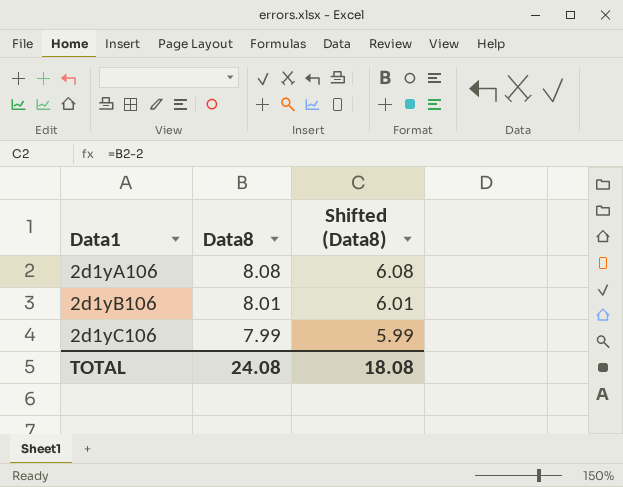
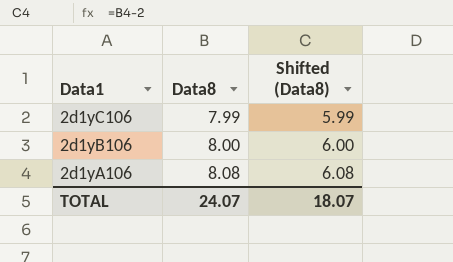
row order: Data1 ascending -> Data1 descending
2d1yB106 | Data8: 8.01 -> 8.00
2d1yB106 | Shifted (Data8): 6.01 -> 6.00
TOTAL | Data8: 24.08 -> 24.07
TOTAL | Shifted (Data8): 18.08 -> 18.07

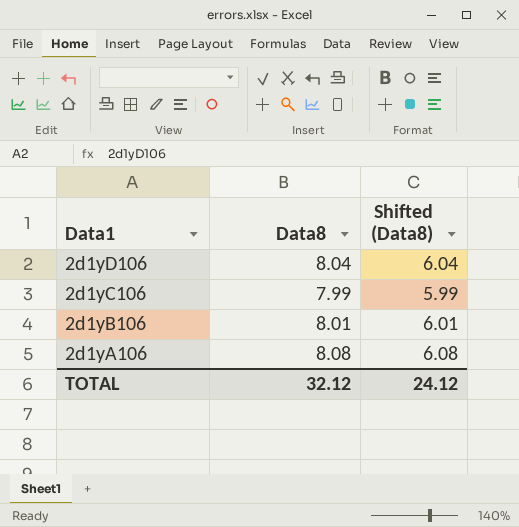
row 2d1yD106: none -> 8.04 | 6.04
2d1yB106 | Data8: 8.00 -> 8.01
2d1yB106 | Shifted (Data8): 6.00 -> 6.01
TOTAL | Data8: 24.07 -> 32.12
TOTAL | Shifted (Data8): 18.07 -> 24.12

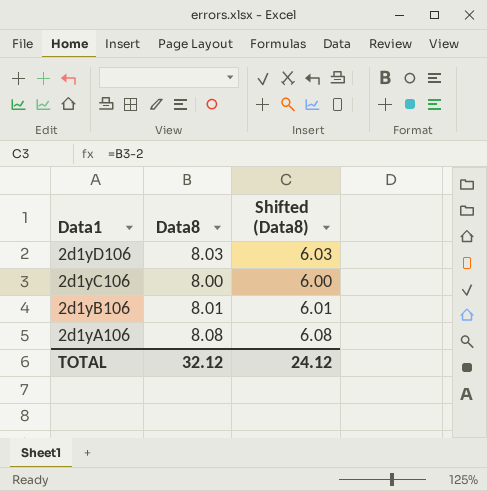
2d1yD106 | Data8: 8.04 -> 8.03
2d1yD106 | Shifted (Data8): 6.04 -> 6.03
2d1yC106 | Data8: 7.99 -> 8.00
2d1yC106 | Shifted (Data8): 5.99 -> 6.00

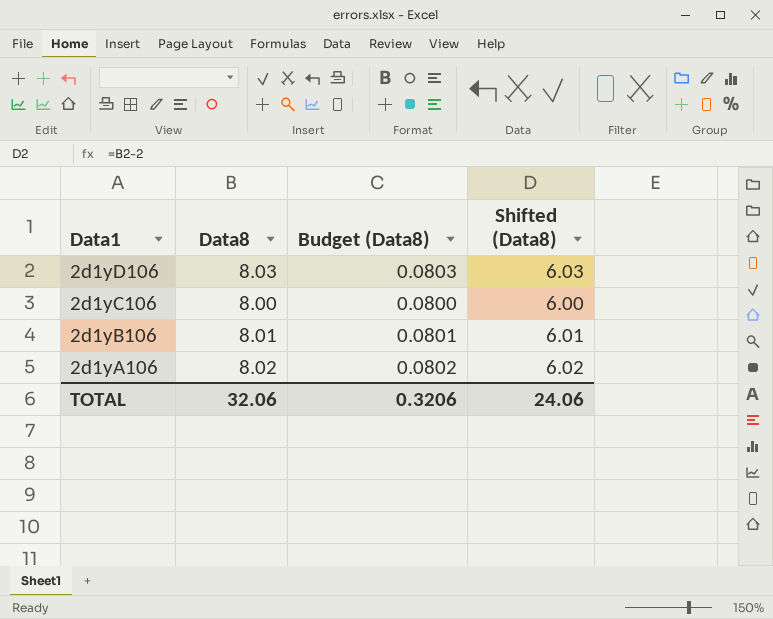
column Budget (Data8) | formula: none -> [Data8] * 0.01
2d1yA106 | Data8: 8.08 -> 8.02
2d1yA106 | Shifted (Data8): 6.08 -> 6.02
TOTAL | Data8: 32.12 -> 32.06
TOTAL | Shifted (Data8): 24.12 -> 24.06

